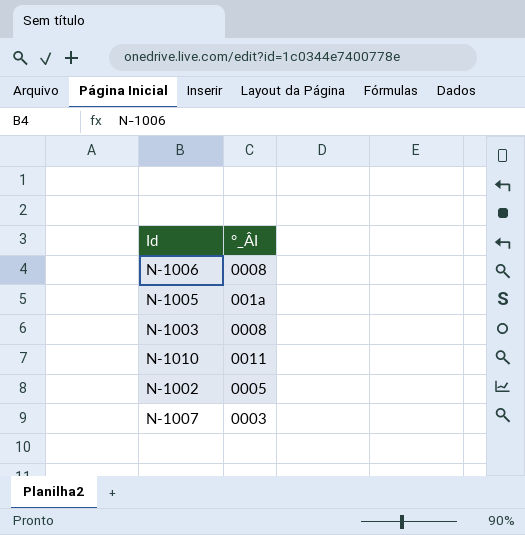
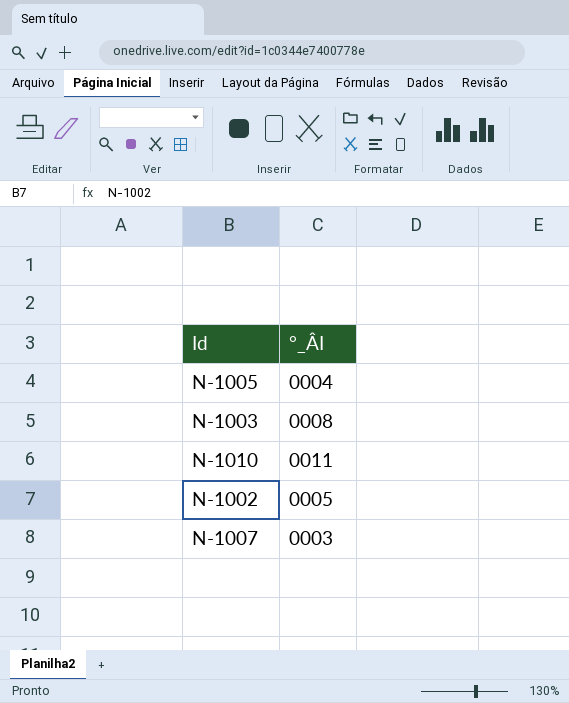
row N-1006: 0008 -> none
N-1005 | °_ÂI: 001a -> 0004

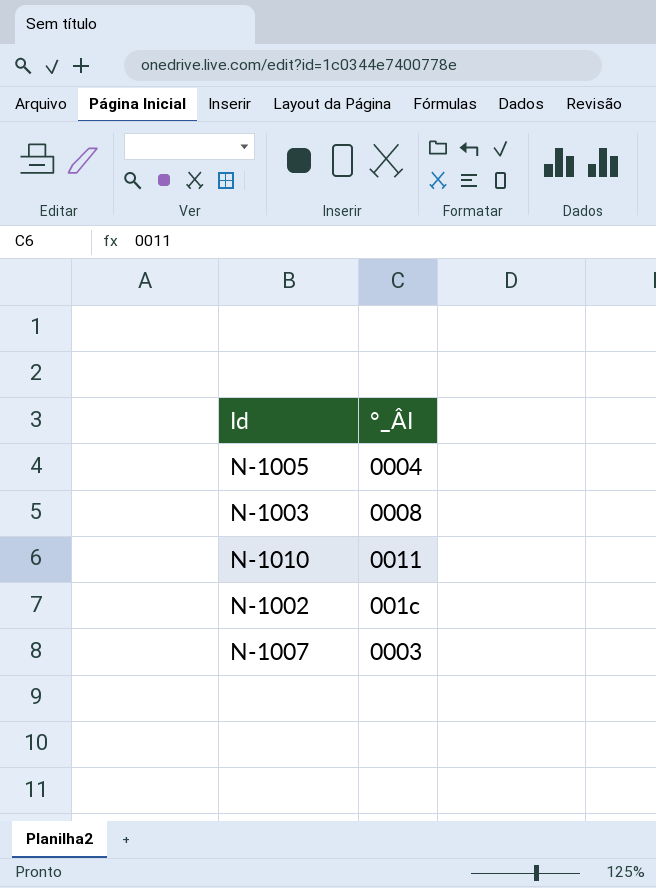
N-1002 | °_ÂI: 0005 -> 001c

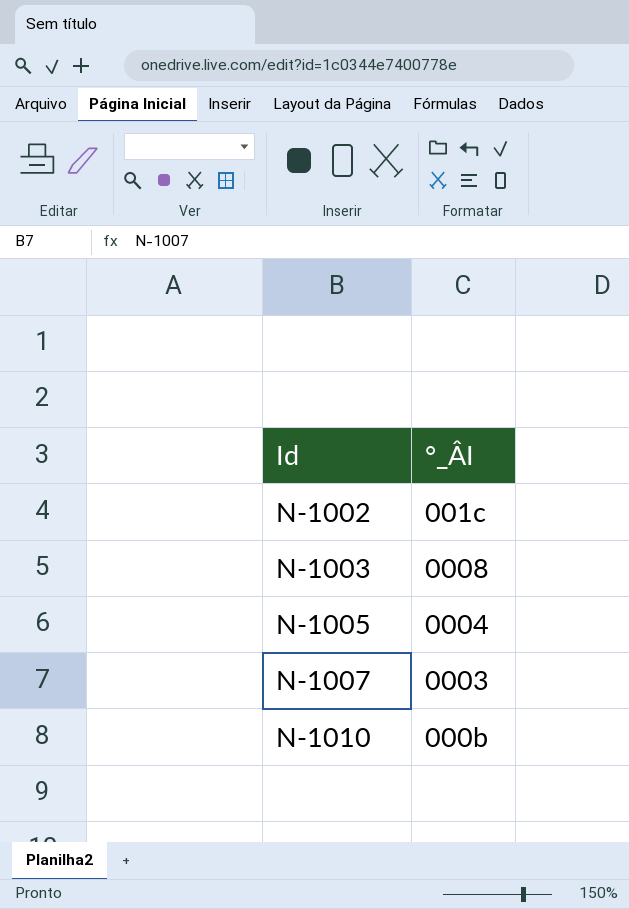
row order: none -> Id ascending
N-1010 | °_ÂI: 0011 -> 000b

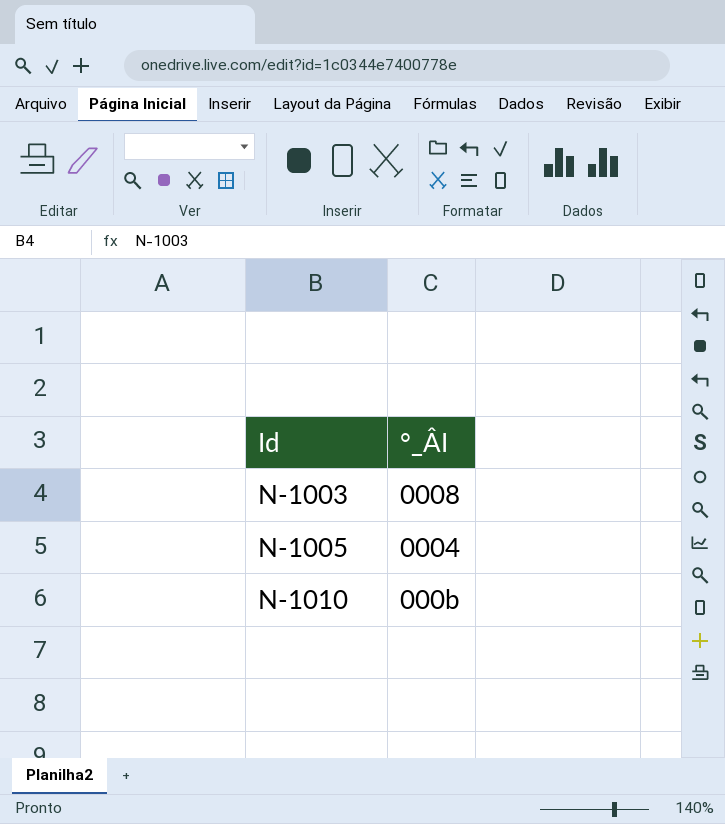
row N-1002: 001c -> none
row N-1007: 0003 -> none

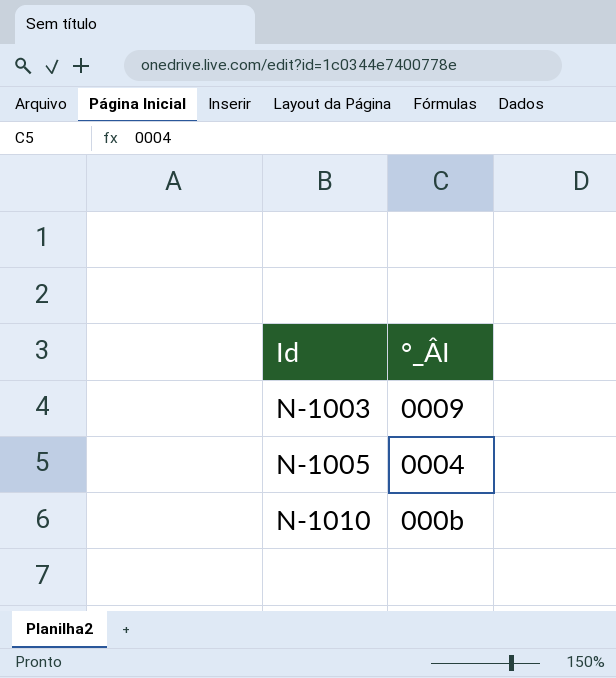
N-1003 | °_ÂI: 0008 -> 0009

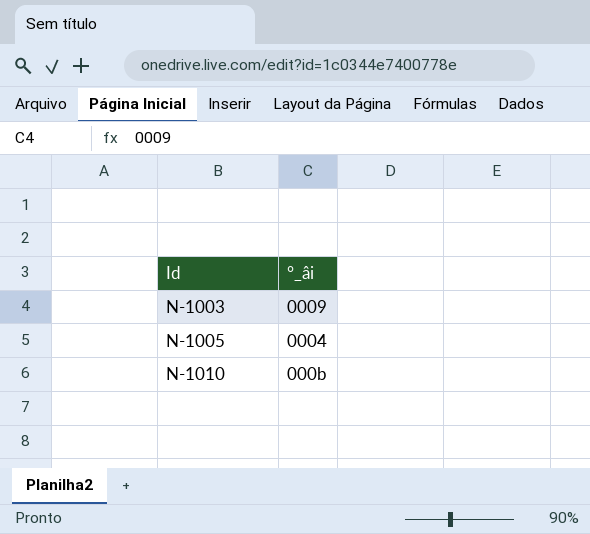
column name: °_ÂI -> °_âi

